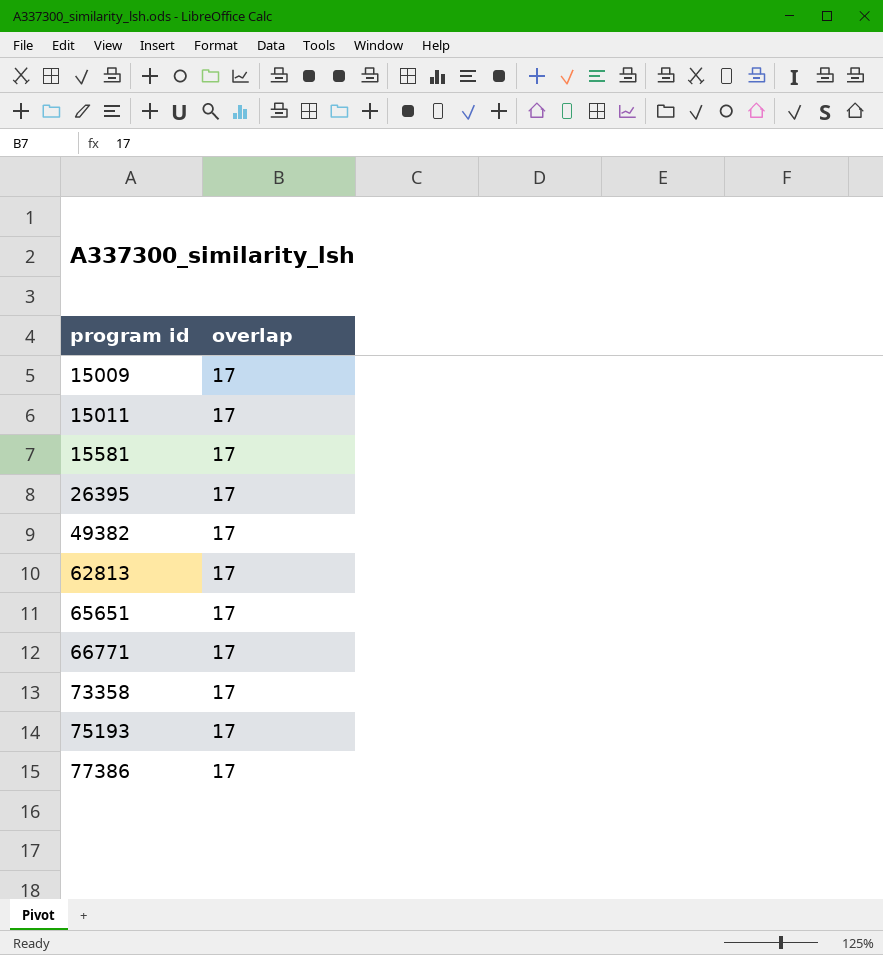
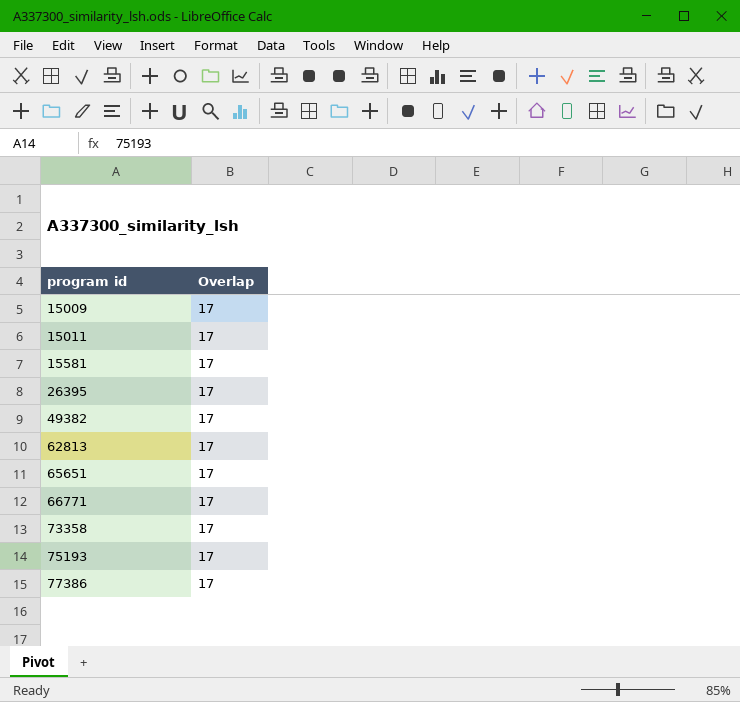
column name: overlap -> Overlap

